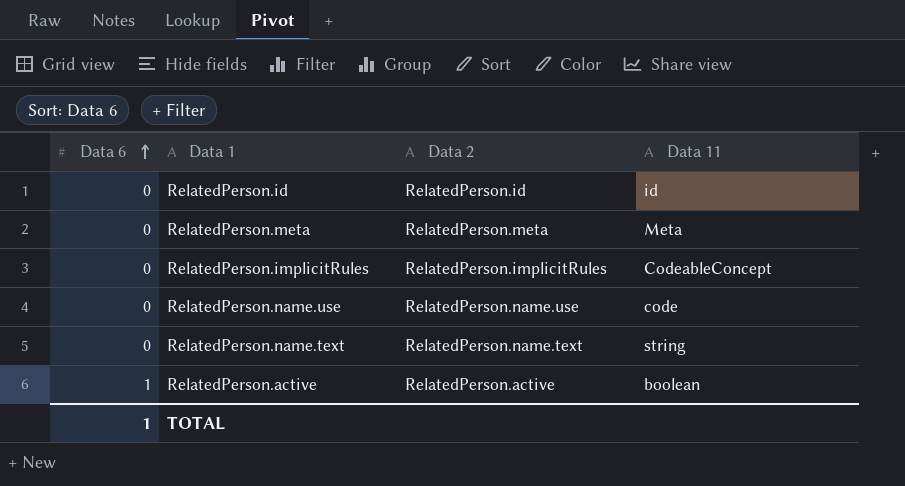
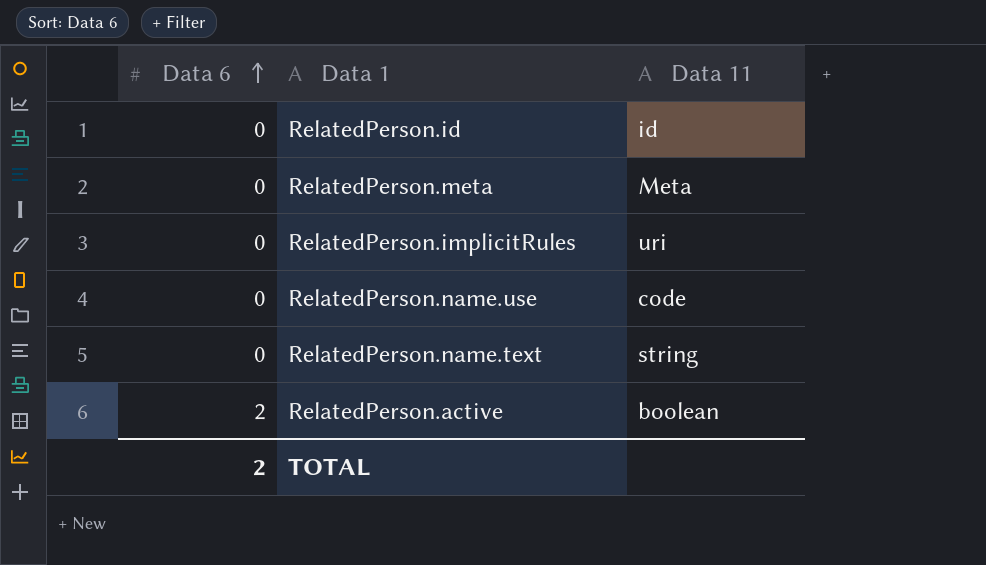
column Data 2 | position: 3 -> none
RelatedPerson.implicitRules | Data 11: CodeableConcept -> uri
RelatedPerson.active | Data 6: 1 -> 2
TOTAL | Data 6: 1 -> 2

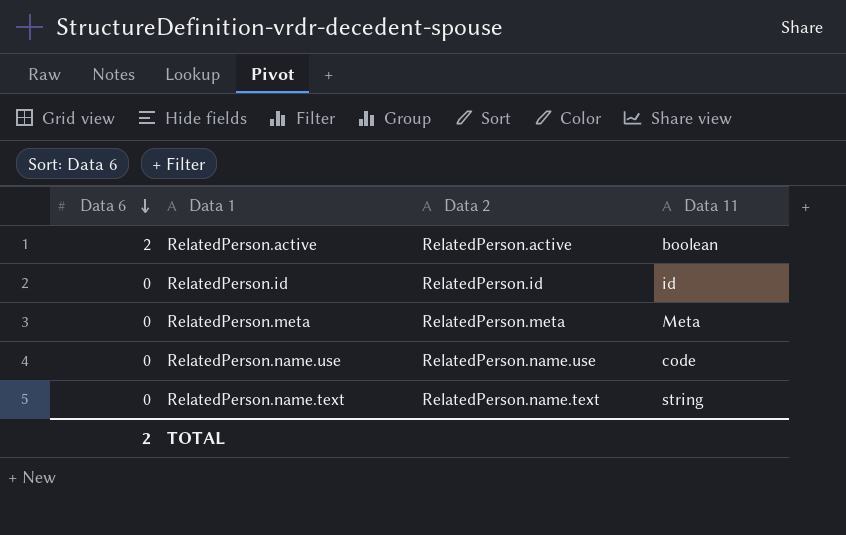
row order: Data 6 ascending -> Data 6 descending
column Data 2 | position: none -> 3
row RelatedPerson.implicitRules: 0 | uri -> none

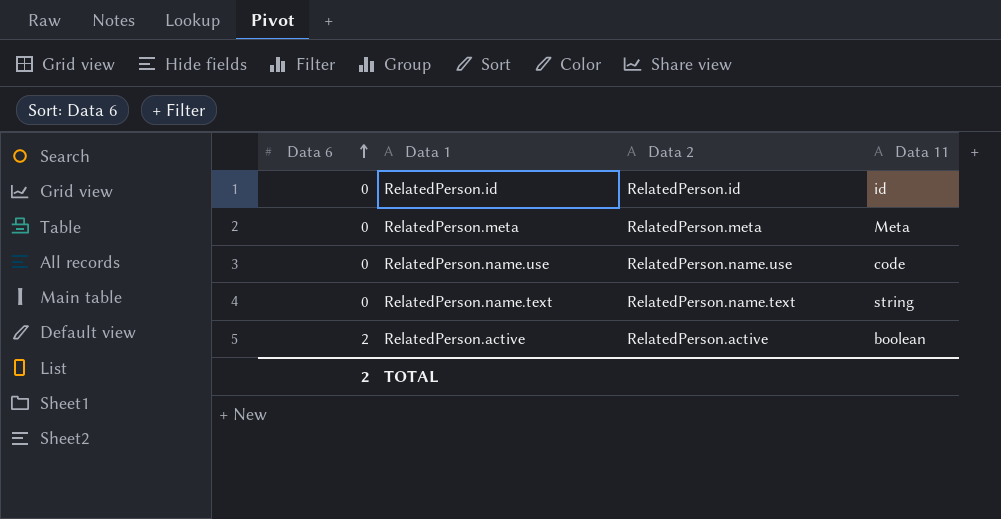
row order: Data 6 descending -> Data 6 ascending

